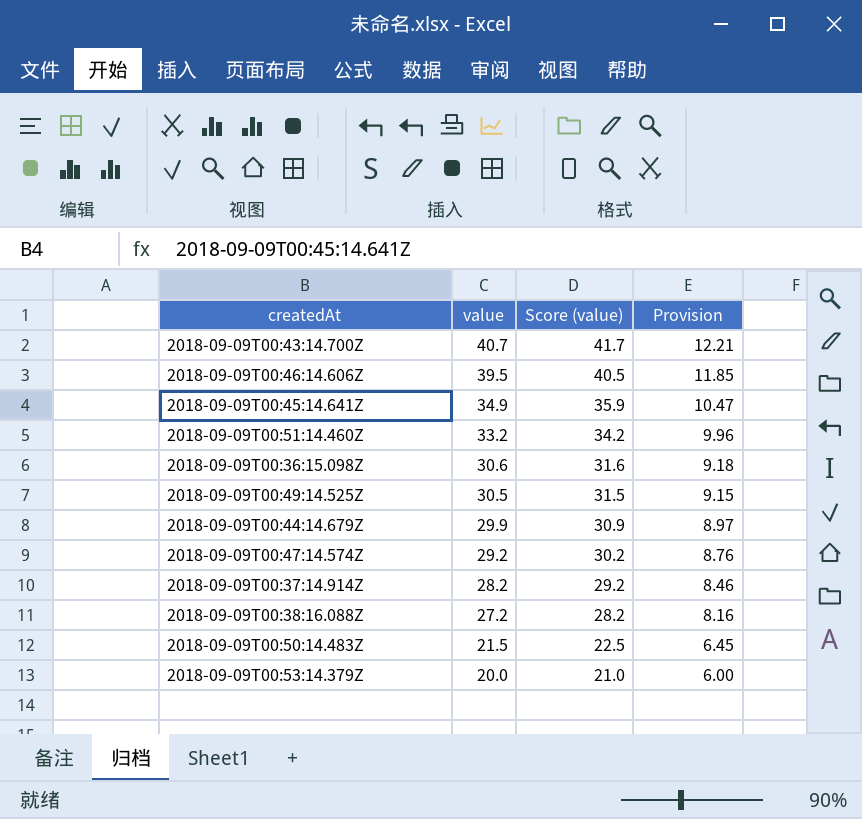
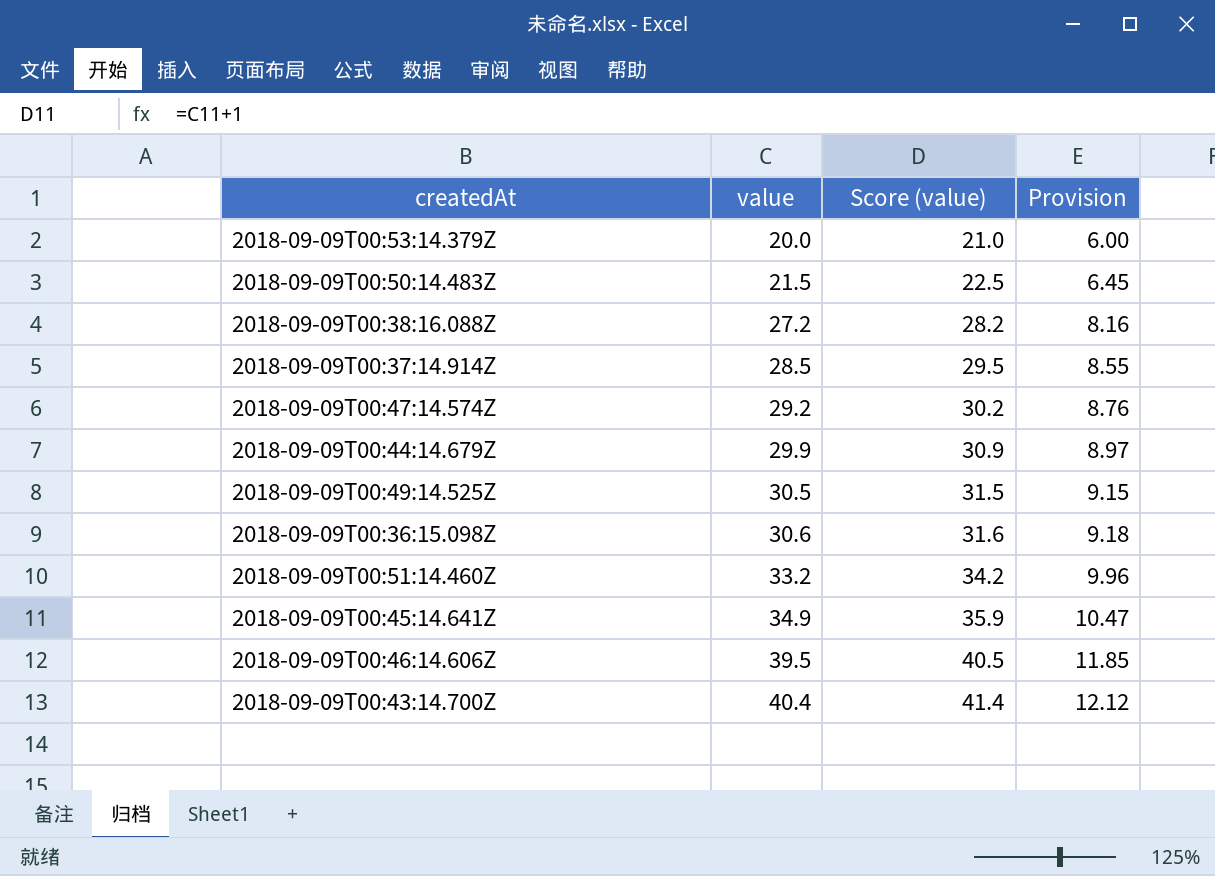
row order: value descending -> value ascending
2018-09-09T00:37:14.914Z | value: 28.2 -> 28.5
2018-09-09T00:37:14.914Z | Score (value): 29.2 -> 29.5
2018-09-09T00:37:14.914Z | Provision: 8.46 -> 8.55
2018-09-09T00:43:14.700Z | value: 40.7 -> 40.4
2018-09-09T00:43:14.700Z | Score (value): 41.7 -> 41.4
2018-09-09T00:43:14.700Z | Provision: 12.21 -> 12.12

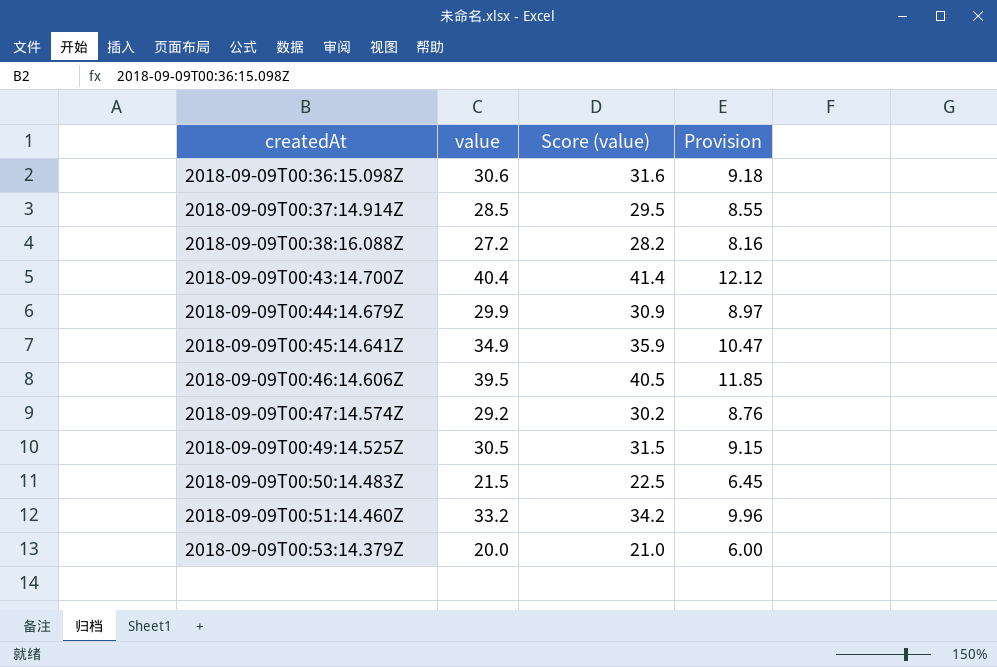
row order: value ascending -> createdAt ascending

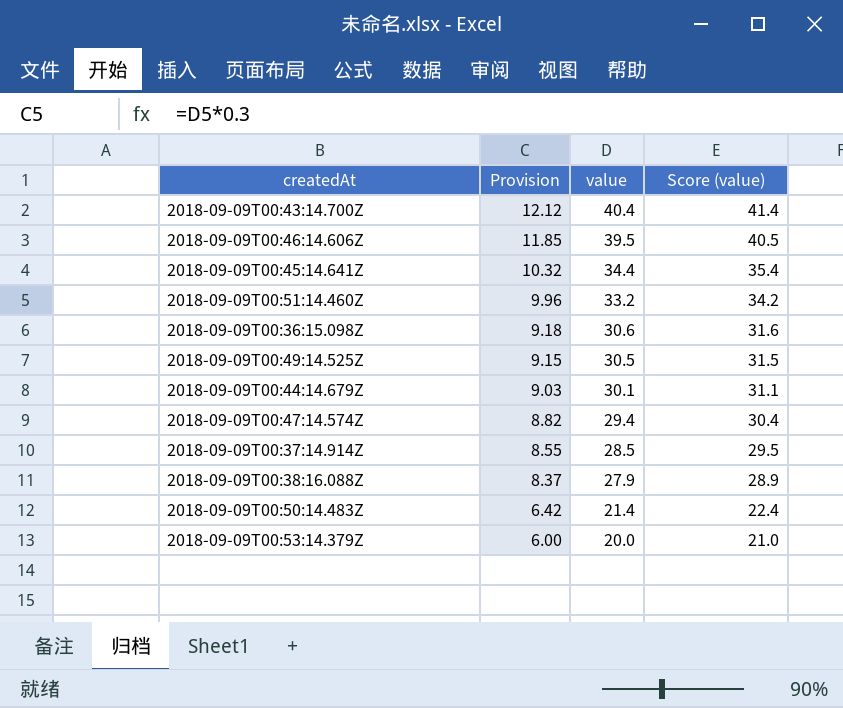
row order: createdAt ascending -> Provision descending
column Provision | position: 4 -> 2
2018-09-09T00:45:14.641Z | Provision: 10.47 -> 10.32
2018-09-09T00:45:14.641Z | value: 34.9 -> 34.4
2018-09-09T00:45:14.641Z | Score (value): 35.9 -> 35.4
2018-09-09T00:44:14.679Z | Provision: 8.97 -> 9.03
2018-09-09T00:44:14.679Z | value: 29.9 -> 30.1
2018-09-09T00:44:14.679Z | Score (value): 30.9 -> 31.1
2018-09-09T00:47:14.574Z | Provision: 8.76 -> 8.82
2018-09-09T00:47:14.574Z | value: 29.2 -> 29.4
2018-09-09T00:47:14.574Z | Score (value): 30.2 -> 30.4
2018-09-09T00:38:16.088Z | Provision: 8.16 -> 8.37
2018-09-09T00:38:16.088Z | value: 27.2 -> 27.9
2018-09-09T00:38:16.088Z | Score (value): 28.2 -> 28.9
2018-09-09T00:50:14.483Z | Provision: 6.45 -> 6.42
2018-09-09T00:50:14.483Z | value: 21.5 -> 21.4
2018-09-09T00:50:14.483Z | Score (value): 22.5 -> 22.4

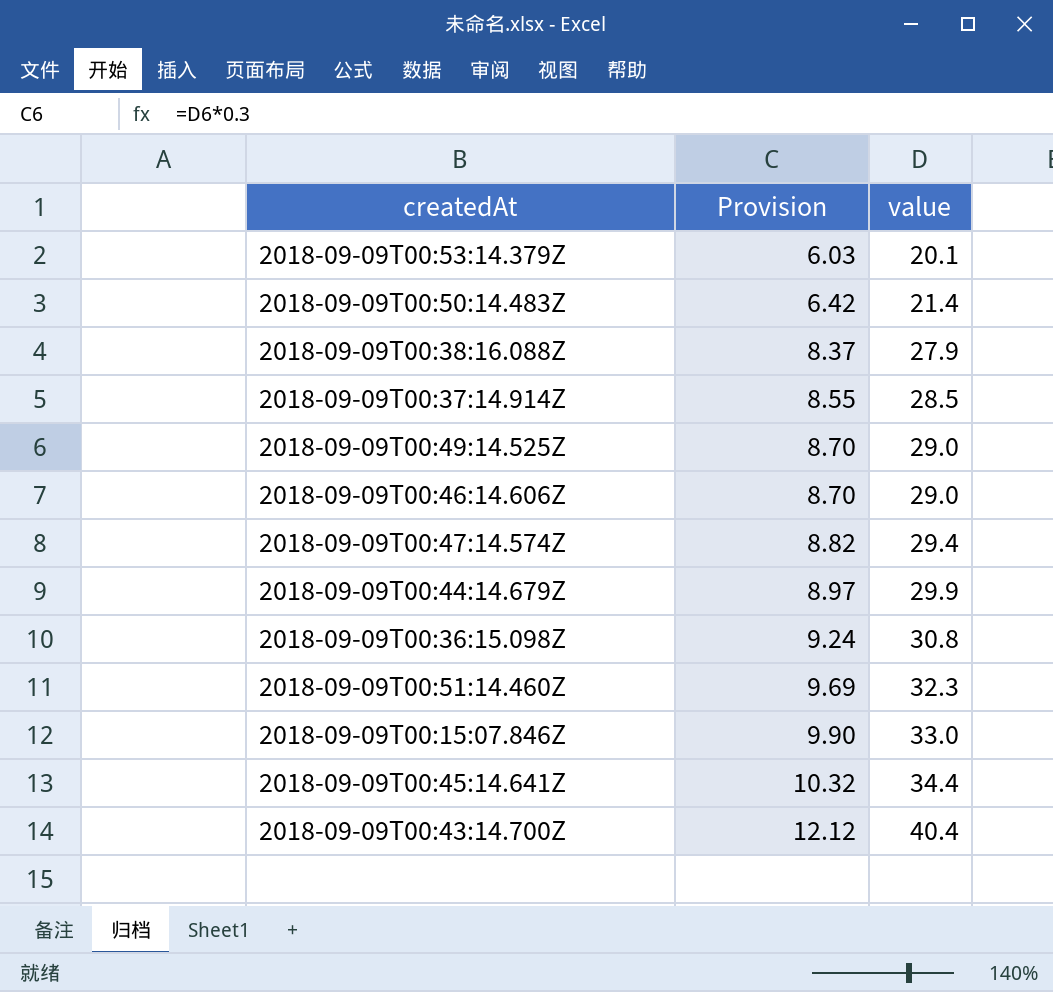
row order: Provision descending -> Provision ascending
column Score (value) | formula: [value] + 1 -> none
2018-09-09T00:53:14.379Z | Provision: 6.00 -> 6.03
2018-09-09T00:53:14.379Z | value: 20.0 -> 20.1
2018-09-09T00:49:14.525Z | Provision: 9.15 -> 8.70
2018-09-09T00:49:14.525Z | value: 30.5 -> 29.0
2018-09-09T00:46:14.606Z | Provision: 11.85 -> 8.70
2018-09-09T00:46:14.606Z | value: 39.5 -> 29.0
2018-09-09T00:44:14.679Z | Provision: 9.03 -> 8.97
2018-09-09T00:44:14.679Z | value: 30.1 -> 29.9
2018-09-09T00:36:15.098Z | Provision: 9.18 -> 9.24
2018-09-09T00:36:15.098Z | value: 30.6 -> 30.8
2018-09-09T00:51:14.460Z | Provision: 9.96 -> 9.69
2018-09-09T00:51:14.460Z | value: 33.2 -> 32.3
row 2018-09-09T00:15:07.846Z: none -> 9.90 | 33.0

